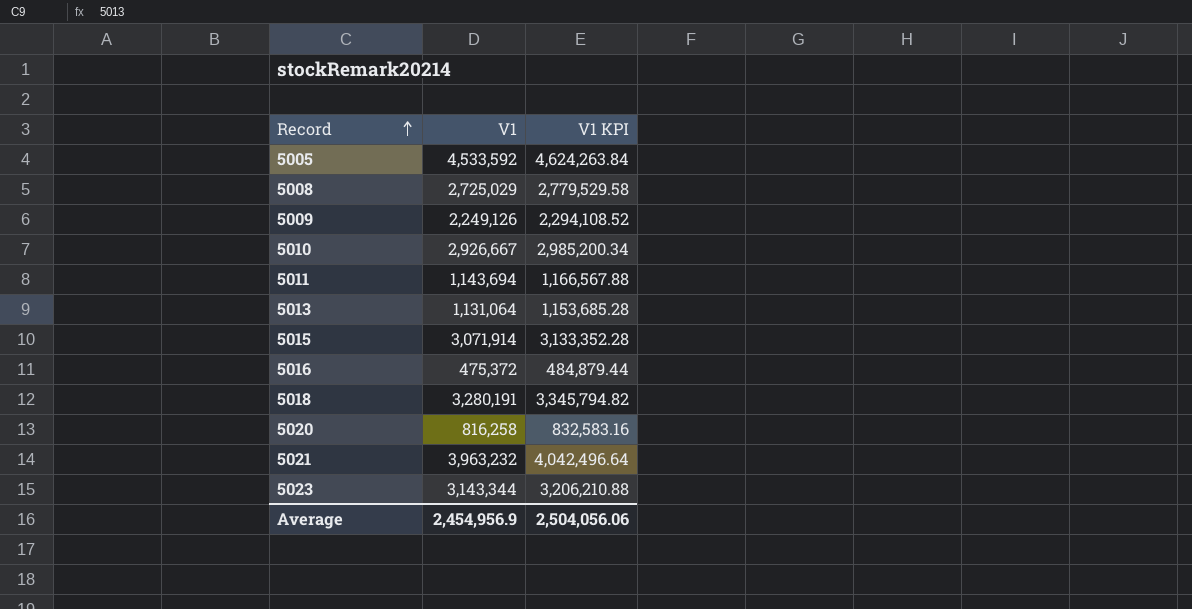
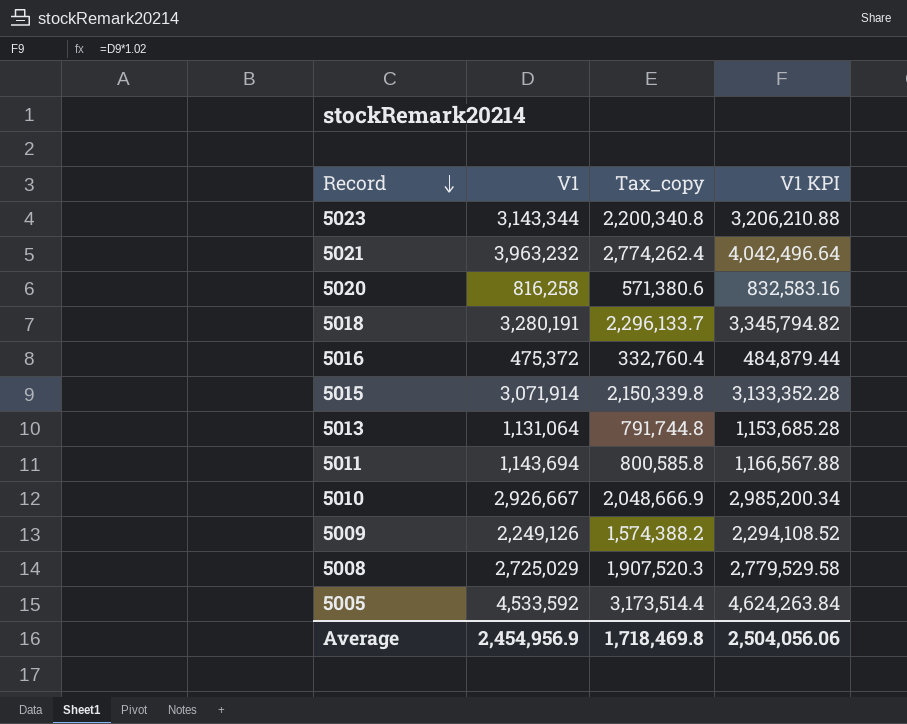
row order: Record ascending -> Record descending
column Tax_copy | formula: none -> [V1] * 0.7

